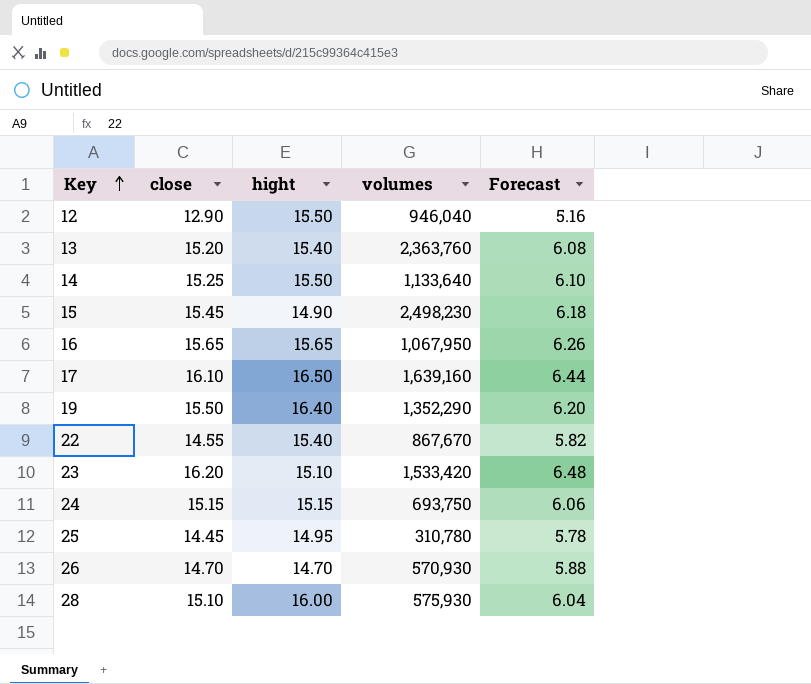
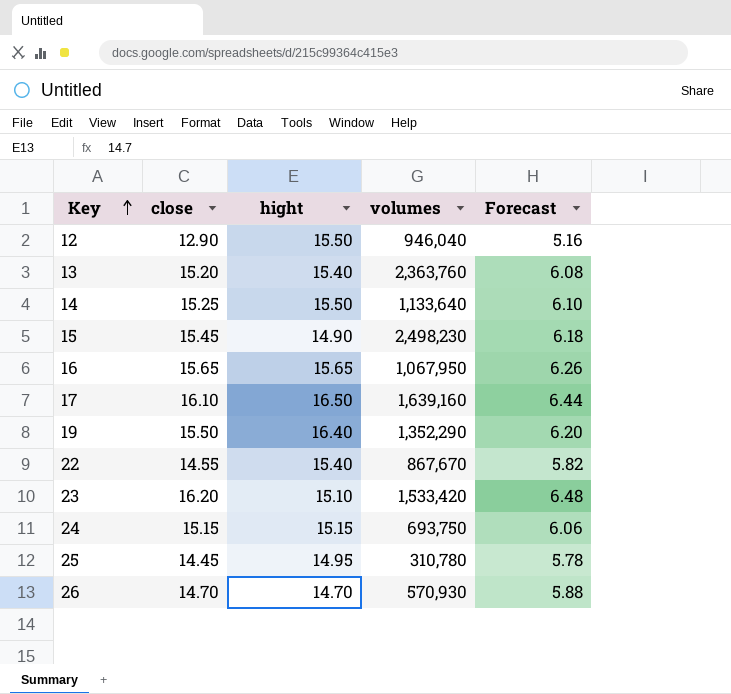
row 28: 15.10 | 16.00 | 575,930 | 6.04 -> none

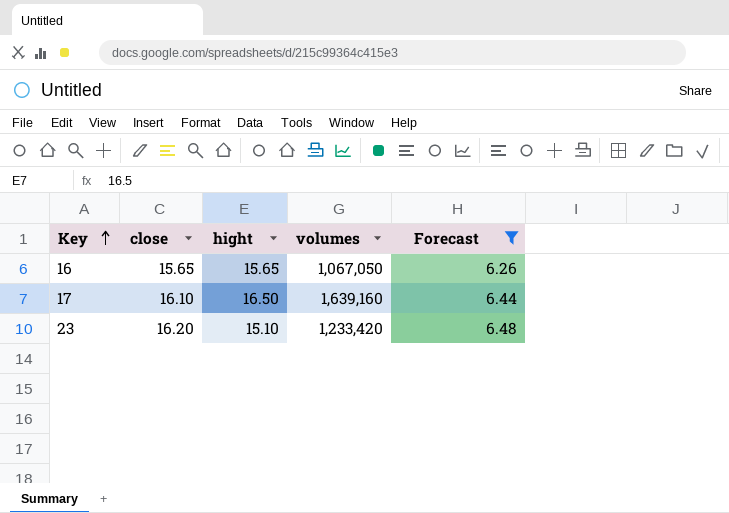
filter: none -> Forecast >= 6.26
16 | volumes: 1,067,950 -> 1,067,050
23 | volumes: 1,533,420 -> 1,233,420

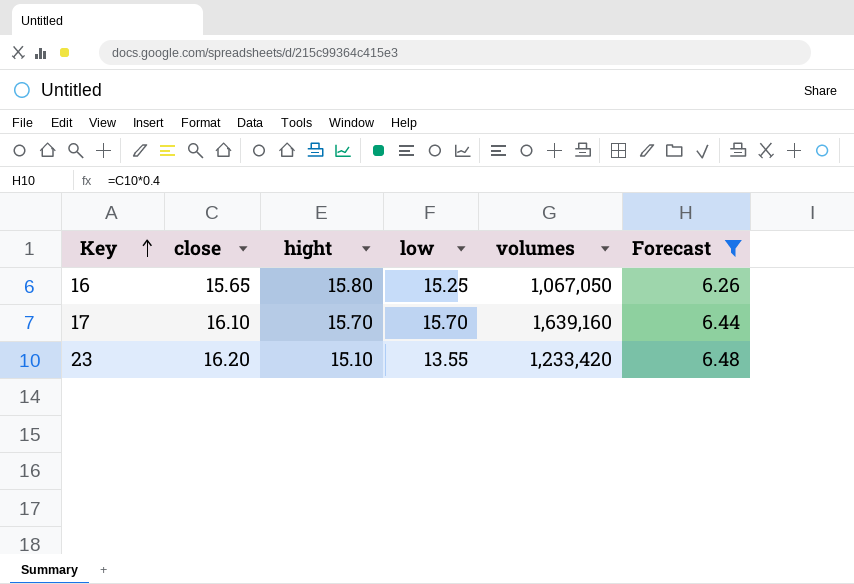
column low | position: none -> 4
16 | hight: 15.65 -> 15.80
17 | hight: 16.50 -> 15.70

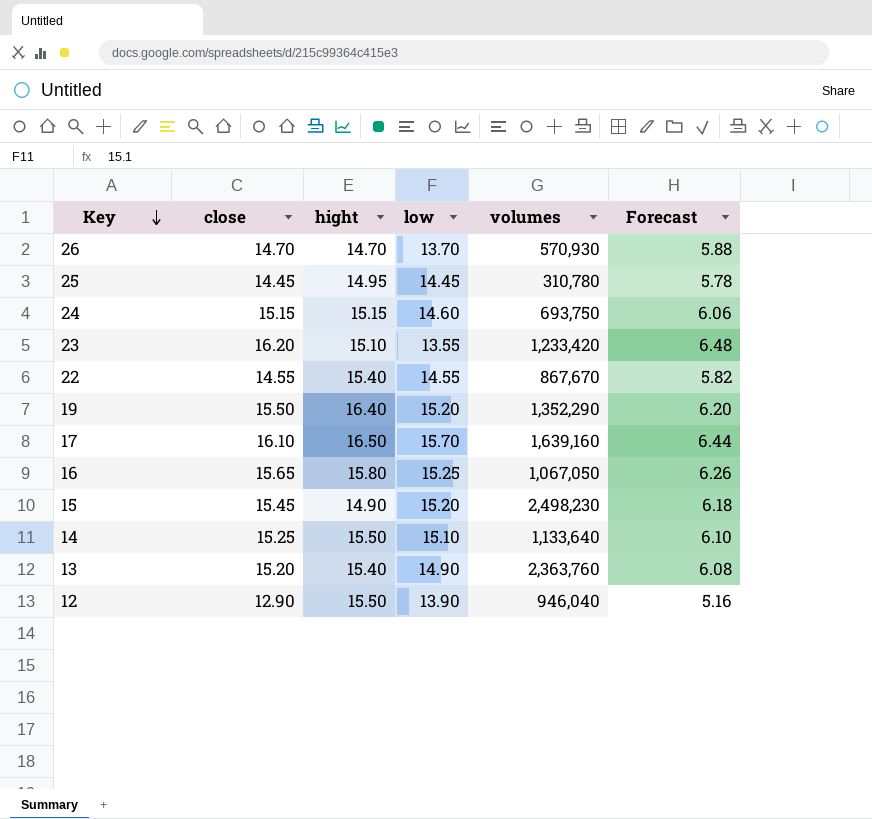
filter: Forecast >= 6.26 -> none
row order: Key ascending -> Key descending
17 | hight: 15.70 -> 16.50

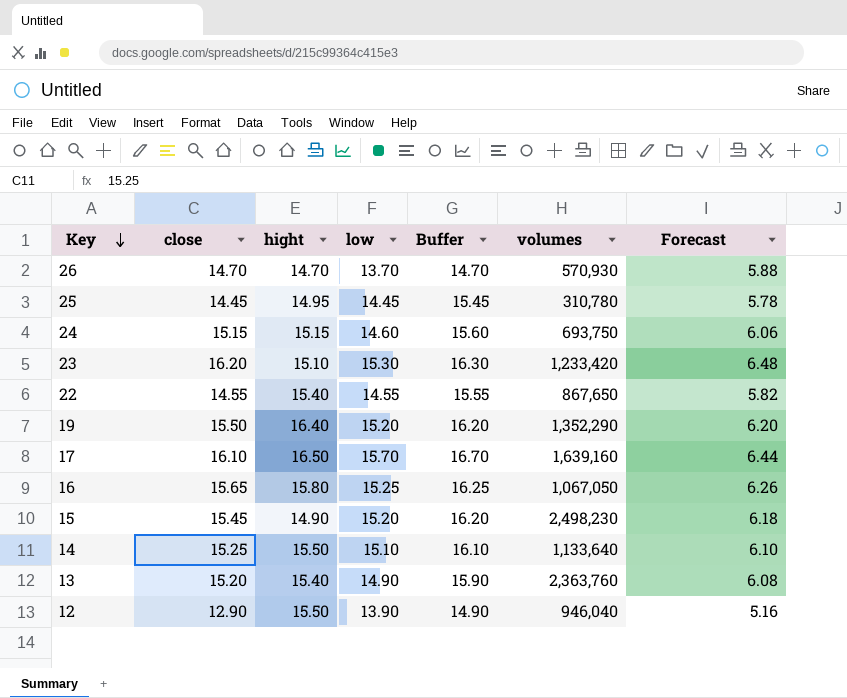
column Buffer | formula: none -> [low] + 1
23 | low: 13.55 -> 15.30
22 | volumes: 867,670 -> 867,650

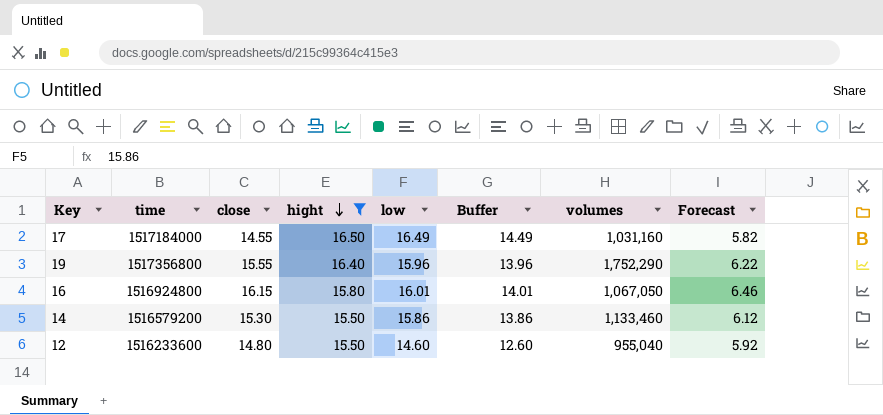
filter: none -> hight >= 15.50
row order: Key descending -> hight descending
column time | position: none -> 2
column Buffer | formula: [low] + 1 -> [low] - 2
17 | close: 16.10 -> 14.55
17 | low: 15.70 -> 16.49
17 | volumes: 1,639,160 -> 1,031,160
17 | Forecast: 6.44 -> 5.82
19 | close: 15.50 -> 15.55
19 | low: 15.20 -> 15.96
19 | volumes: 1,352,290 -> 1,752,290
19 | Forecast: 6.20 -> 6.22
16 | close: 15.65 -> 16.15
16 | low: 15.25 -> 16.01
16 | Forecast: 6.26 -> 6.46
14 | close: 15.25 -> 15.30
14 | low: 15.10 -> 15.86
14 | volumes: 1,133,640 -> 1,133,460
14 | Forecast: 6.10 -> 6.12
12 | close: 12.90 -> 14.80
12 | low: 13.90 -> 14.60
12 | volumes: 946,040 -> 955,040
12 | Forecast: 5.16 -> 5.92

